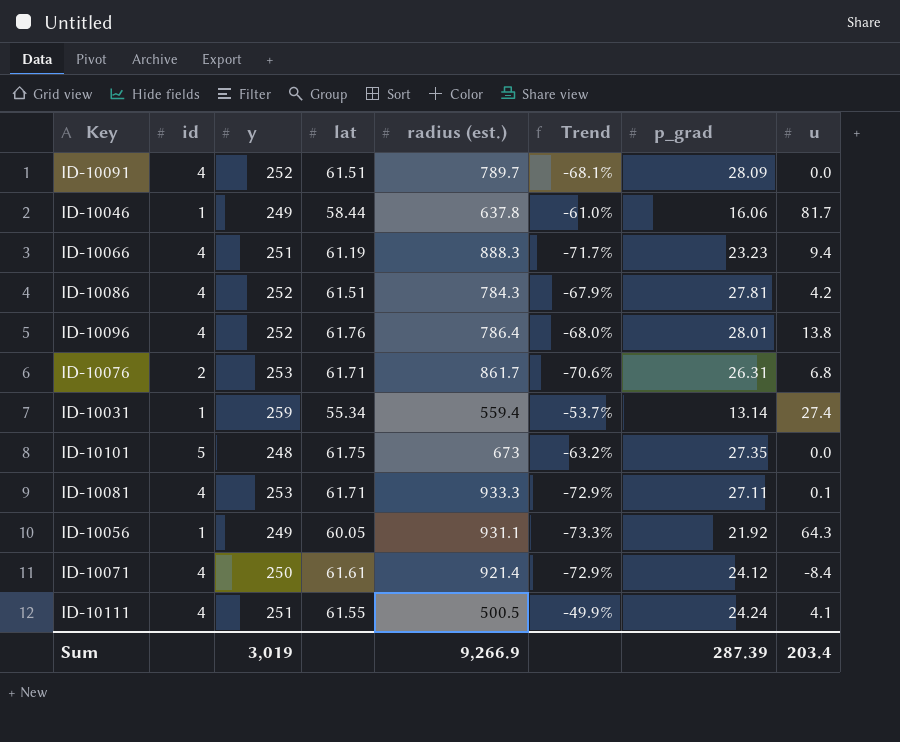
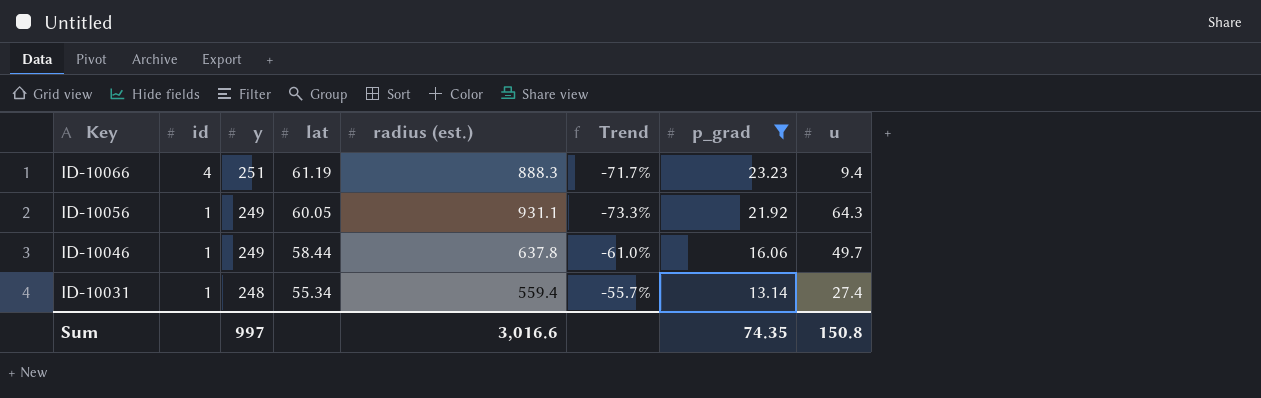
filter: none -> p_grad <= 23.23
row order: none -> Key descending
ID-10046 | u: 81.7 -> 49.7
ID-10031 | y: 259 -> 248
ID-10031 | Trend: -53.7% -> -55.7%
Sum | y: 3,019 -> 997
Sum | radius (est.): 9,266.9 -> 3,016.6
Sum | p_grad: 287.39 -> 74.35
Sum | u: 203.4 -> 150.8

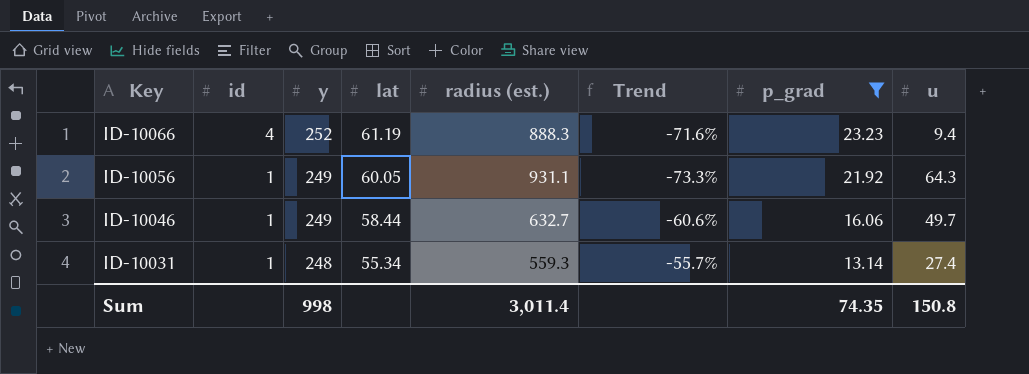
ID-10066 | y: 251 -> 252
ID-10066 | Trend: -71.7% -> -71.6%
ID-10046 | radius (est.): 637.8 -> 632.7
ID-10046 | Trend: -61.0% -> -60.6%
ID-10031 | radius (est.): 559.4 -> 559.3
Sum | y: 997 -> 998
Sum | radius (est.): 3,016.6 -> 3,011.4

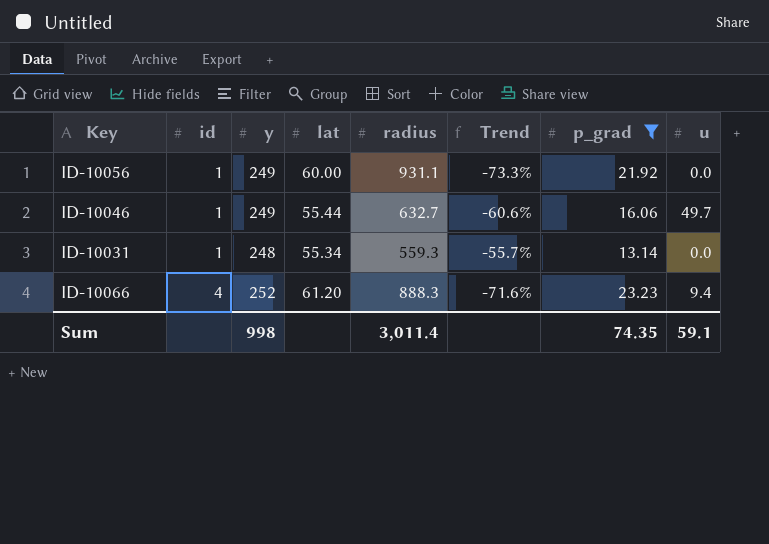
row order: Key descending -> id ascending
column name: radius (est.) -> radius
ID-10056 | lat: 60.05 -> 60.00
ID-10056 | u: 64.3 -> 0.0
ID-10046 | lat: 58.44 -> 55.44
ID-10031 | u: 27.4 -> 0.0
ID-10066 | lat: 61.19 -> 61.20
Sum | u: 150.8 -> 59.1

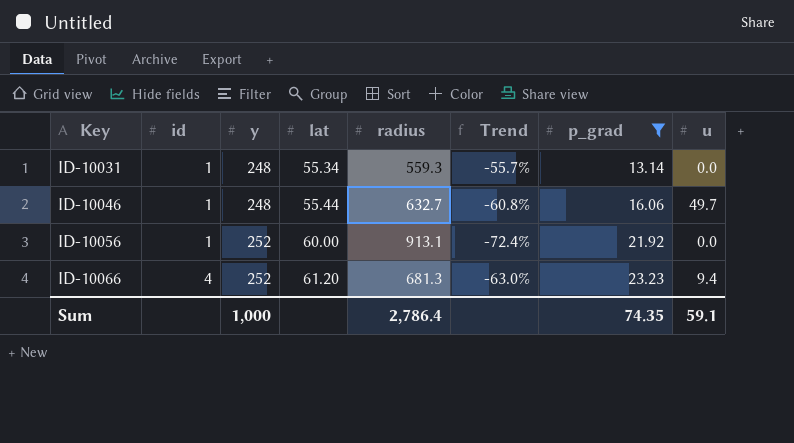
row order: id ascending -> Key ascending
ID-10046 | y: 249 -> 248
ID-10046 | Trend: -60.6% -> -60.8%
ID-10056 | y: 249 -> 252
ID-10056 | radius: 931.1 -> 913.1
ID-10056 | Trend: -73.3% -> -72.4%
ID-10066 | radius: 888.3 -> 681.3
ID-10066 | Trend: -71.6% -> -63.0%
Sum | y: 998 -> 1,000
Sum | radius: 3,011.4 -> 2,786.4

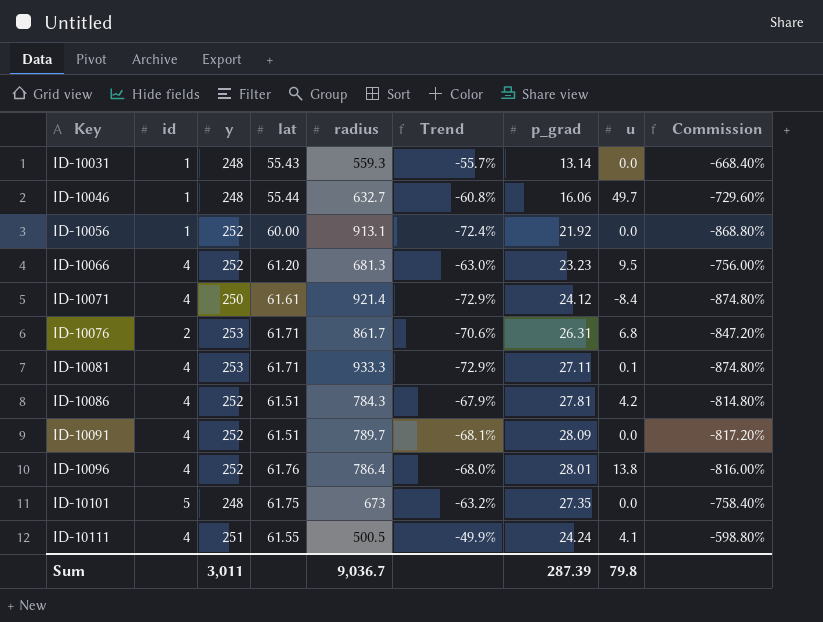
filter: p_grad <= 23.23 -> none
column Commission | formula: none -> [Trend] * 12
ID-10031 | lat: 55.34 -> 55.43
ID-10066 | u: 9.4 -> 9.5
Sum | y: 1,000 -> 3,011
Sum | radius: 2,786.4 -> 9,036.7
Sum | p_grad: 74.35 -> 287.39
Sum | u: 59.1 -> 79.8

